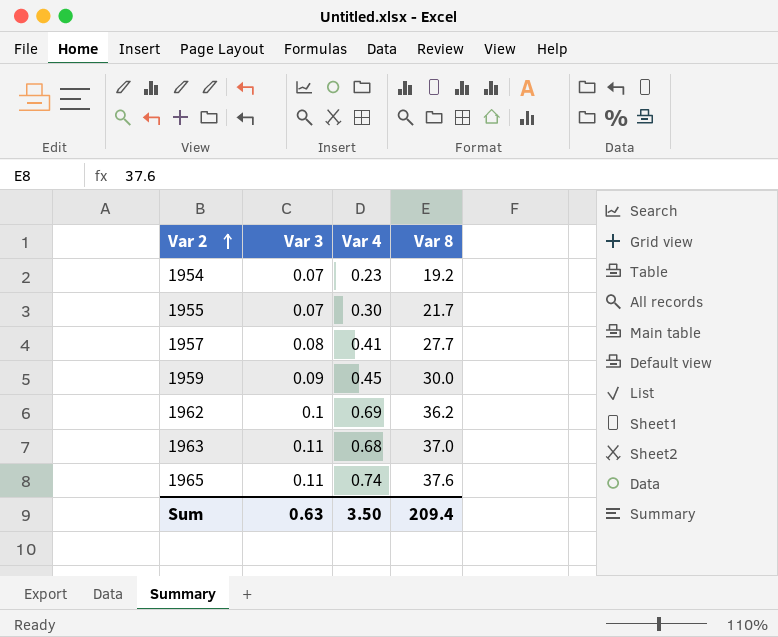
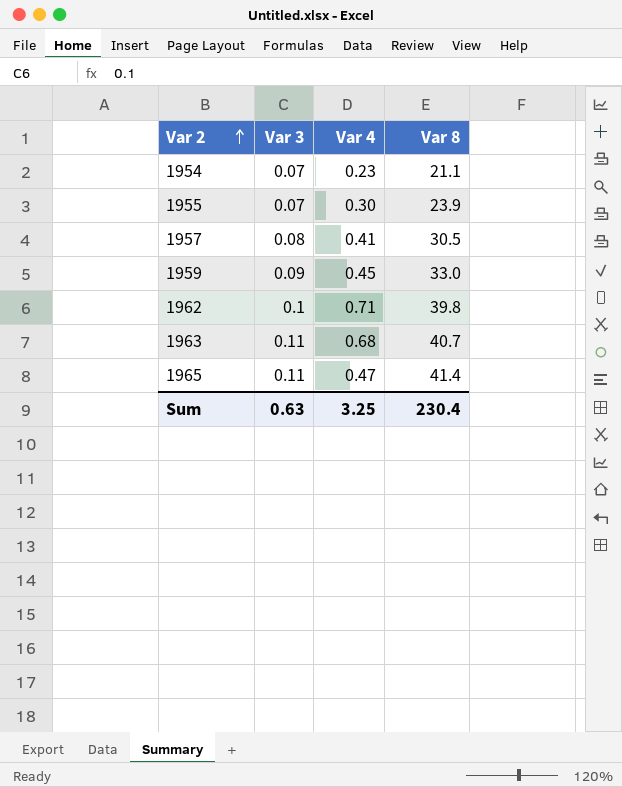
1954 | Var 8: 19.2 -> 21.1
1955 | Var 8: 21.7 -> 23.9
1957 | Var 8: 27.7 -> 30.5
1959 | Var 8: 30.0 -> 33.0
1962 | Var 4: 0.69 -> 0.71
1962 | Var 8: 36.2 -> 39.8
1963 | Var 8: 37.0 -> 40.7
1965 | Var 4: 0.74 -> 0.47
1965 | Var 8: 37.6 -> 41.4
Sum | Var 4: 3.50 -> 3.25
Sum | Var 8: 209.4 -> 230.4

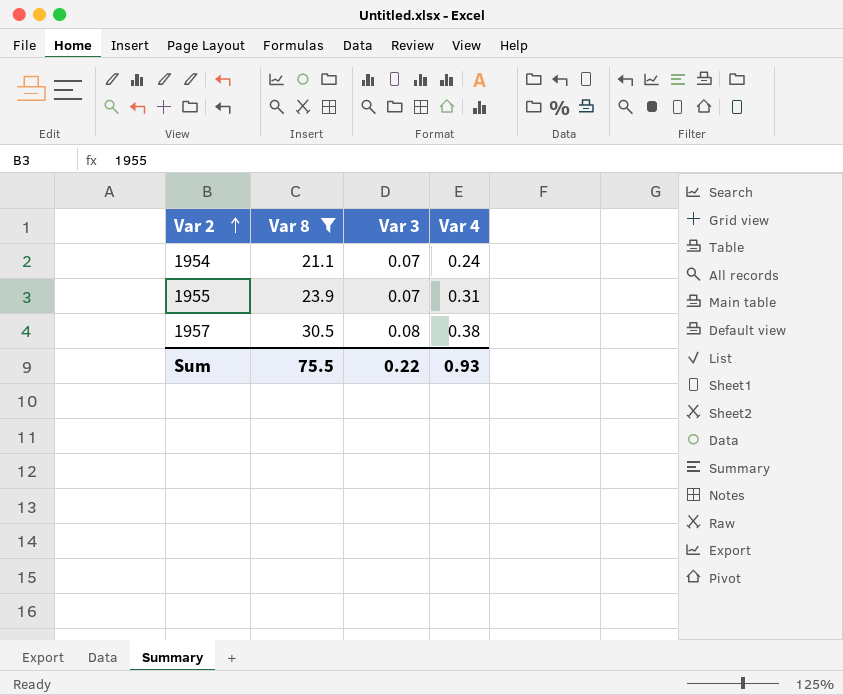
filter: none -> Var 8 <= 30.5
column Var 8 | position: 4 -> 2
1954 | Var 4: 0.23 -> 0.24
1955 | Var 4: 0.30 -> 0.31
1957 | Var 4: 0.41 -> 0.38
Sum | Var 8: 230.4 -> 75.5
Sum | Var 3: 0.63 -> 0.22
Sum | Var 4: 3.25 -> 0.93

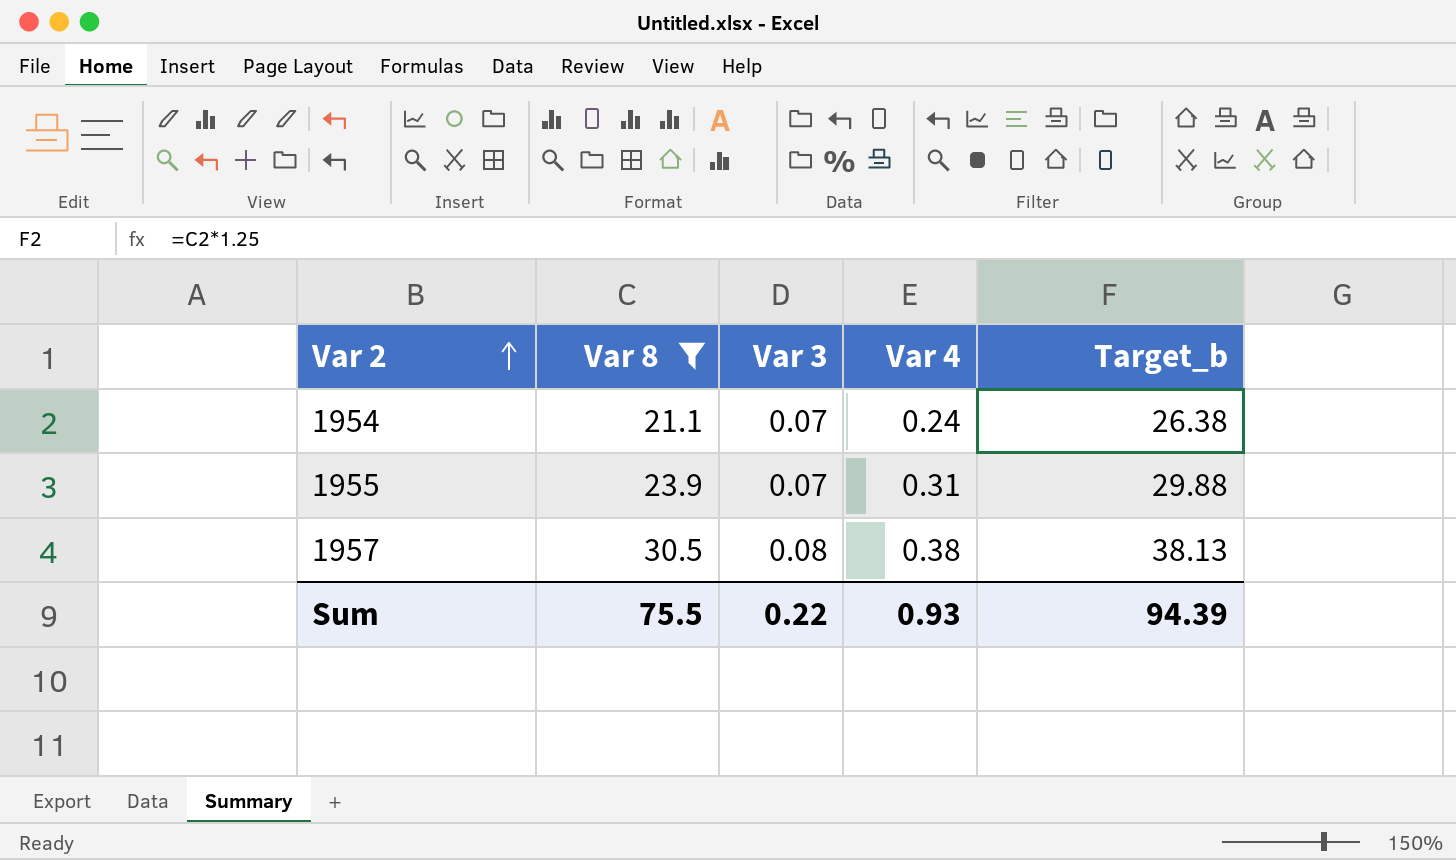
column Target_b | formula: none -> [Var 8] * 1.25

